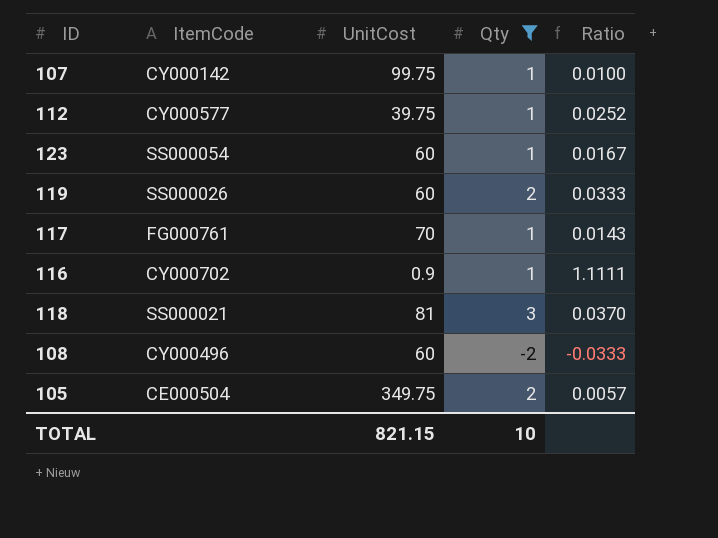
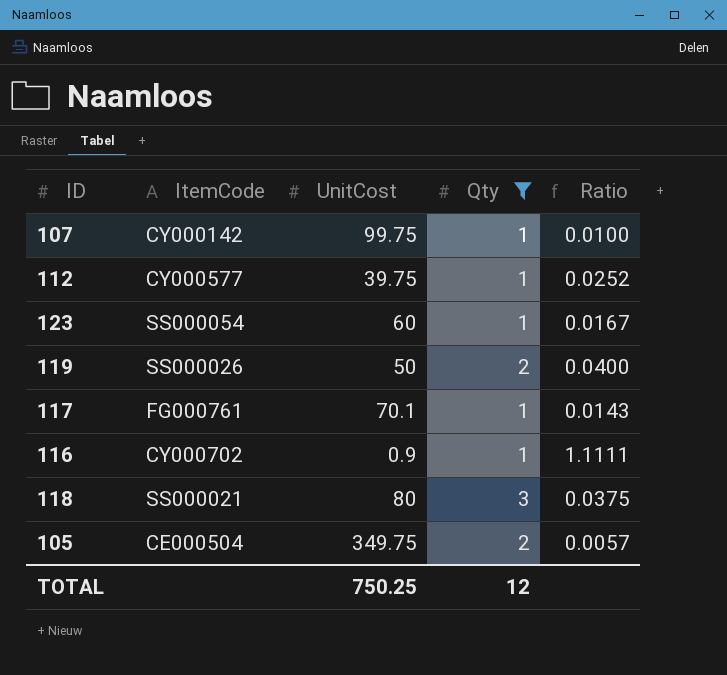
row 108: CY000496 | 60 | -2 | -0.0333 -> none
119 | UnitCost: 60 -> 50
119 | Ratio: 0.0333 -> 0.0400
117 | UnitCost: 70 -> 70.1
118 | UnitCost: 81 -> 80
118 | Ratio: 0.0370 -> 0.0375
TOTAL | UnitCost: 821.15 -> 750.25
TOTAL | Qty: 10 -> 12

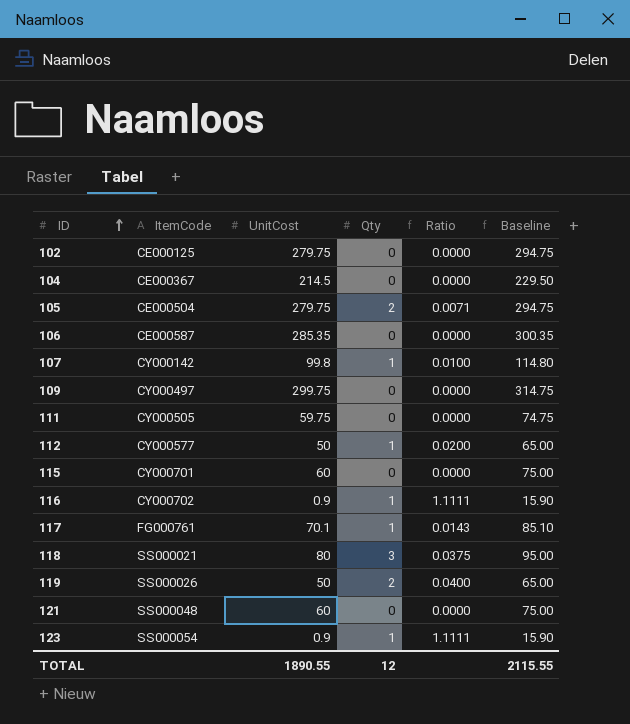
filter: Qty != 0 -> none
row order: none -> ID ascending
column Baseline | formula: none -> [UnitCost] + 15
105 | UnitCost: 349.75 -> 279.75
105 | Ratio: 0.0057 -> 0.0071
107 | UnitCost: 99.75 -> 99.8
112 | UnitCost: 39.75 -> 50
112 | Ratio: 0.0252 -> 0.0200
123 | UnitCost: 60 -> 0.9
123 | Ratio: 0.0167 -> 1.1111
TOTAL | UnitCost: 750.25 -> 1890.55

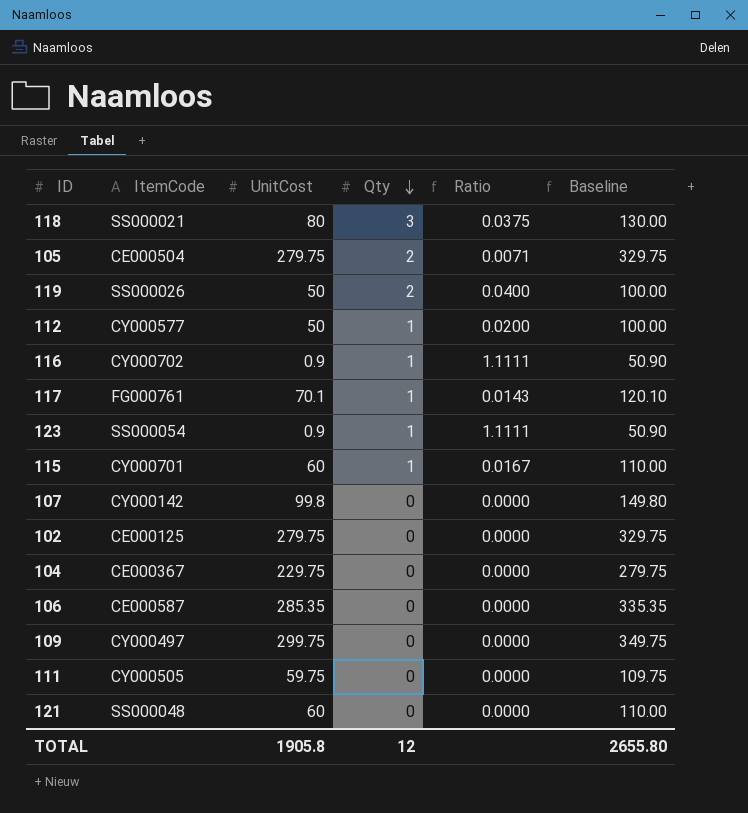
row order: ID ascending -> Qty descending
column Baseline | formula: [UnitCost] + 15 -> [UnitCost] + 50
115 | Qty: 0 -> 1
115 | Ratio: 0.0000 -> 0.0167
107 | Qty: 1 -> 0
107 | Ratio: 0.0100 -> 0.0000
104 | UnitCost: 214.5 -> 229.75
TOTAL | UnitCost: 1890.55 -> 1905.8
TOTAL | Baseline: 2115.55 -> 2655.80

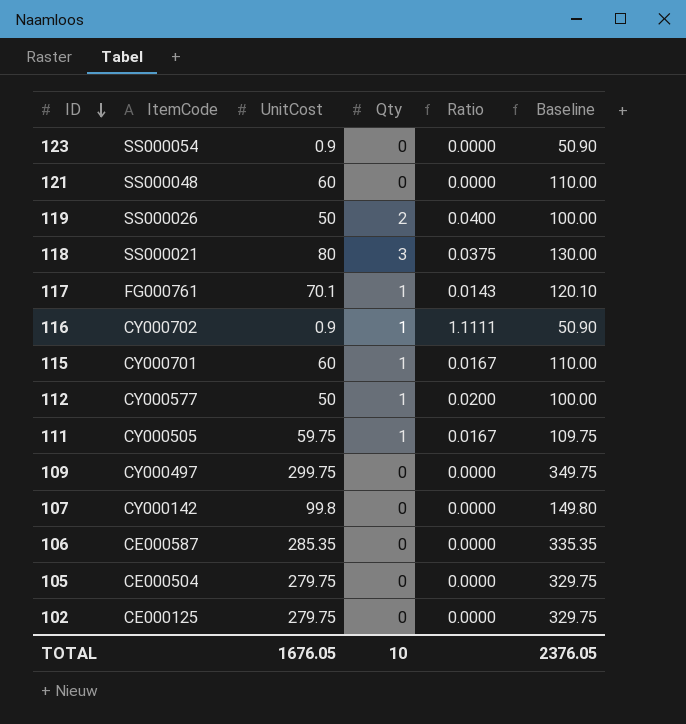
row order: Qty descending -> ID descending
row 104: CE000367 | 229.75 | 0 | 0.0000 | 279.75 -> none
123 | Qty: 1 -> 0
123 | Ratio: 1.1111 -> 0.0000
111 | Qty: 0 -> 1
111 | Ratio: 0.0000 -> 0.0167
105 | Qty: 2 -> 0
105 | Ratio: 0.0071 -> 0.0000
TOTAL | UnitCost: 1905.8 -> 1676.05
TOTAL | Qty: 12 -> 10
TOTAL | Baseline: 2655.80 -> 2376.05

